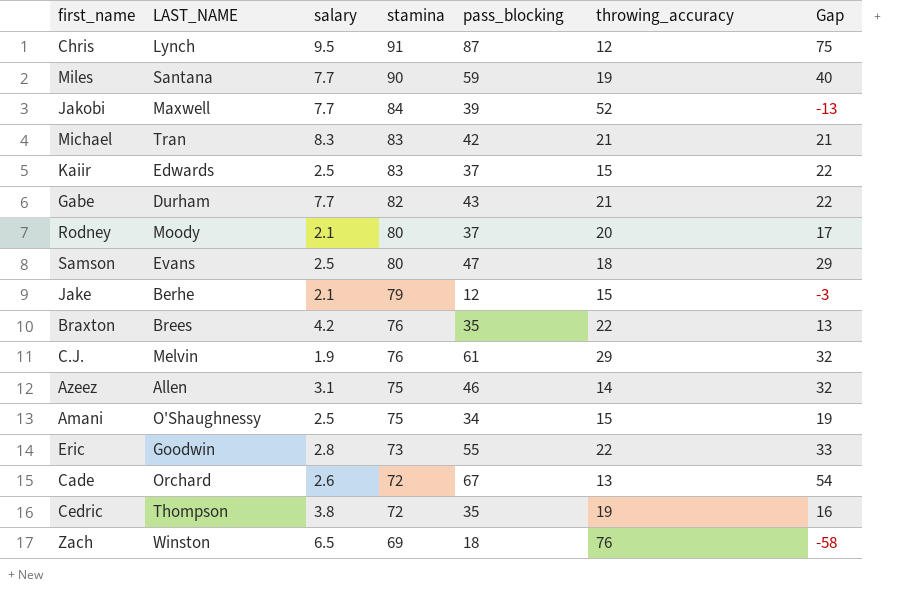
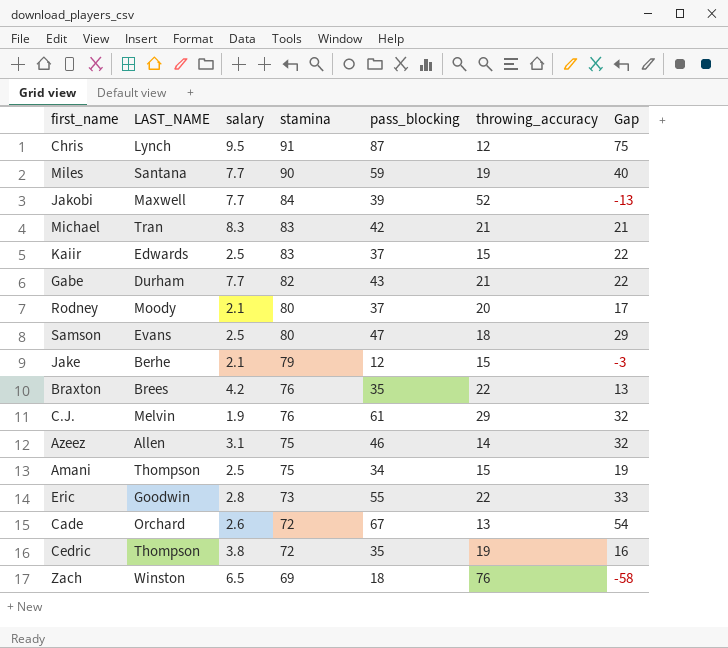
Amani | LAST_NAME: O'Shaughnessy -> Thompson

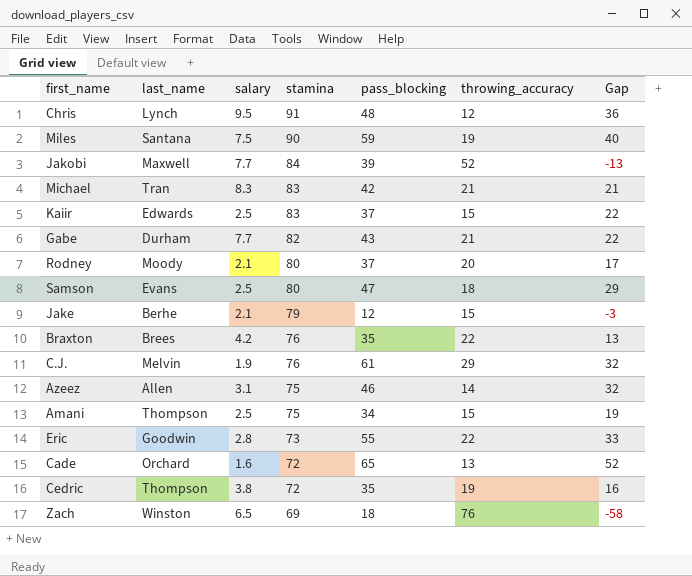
column name: LAST_NAME -> last_name
Chris | pass_blocking: 87 -> 48
Chris | Gap: 75 -> 36
Miles | salary: 7.7 -> 7.5
Cade | salary: 2.6 -> 1.6
Cade | pass_blocking: 67 -> 65
Cade | Gap: 54 -> 52

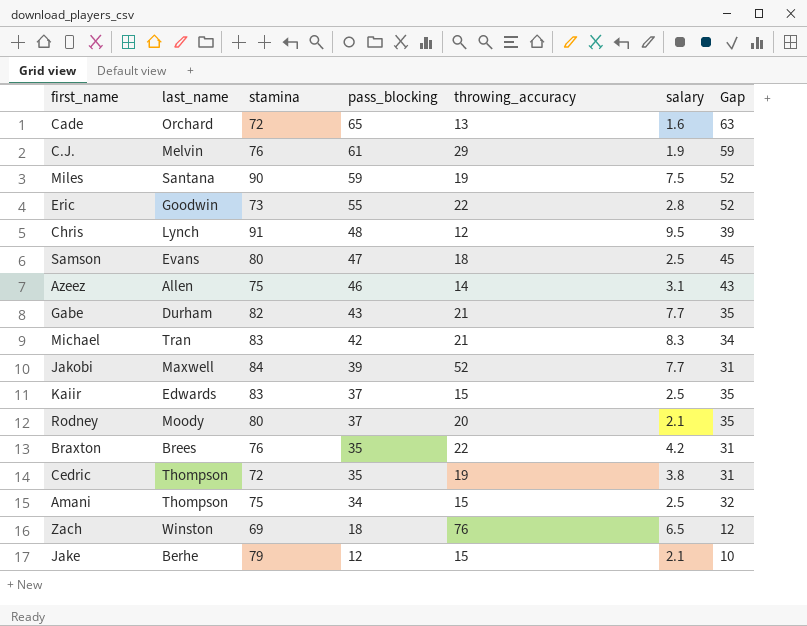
row order: stamina descending -> pass_blocking descending
column salary | position: 3 -> 6
column Gap | formula: [pass_blocking] - [throwing_accuracy] -> [pass_blocking] - [salary]

